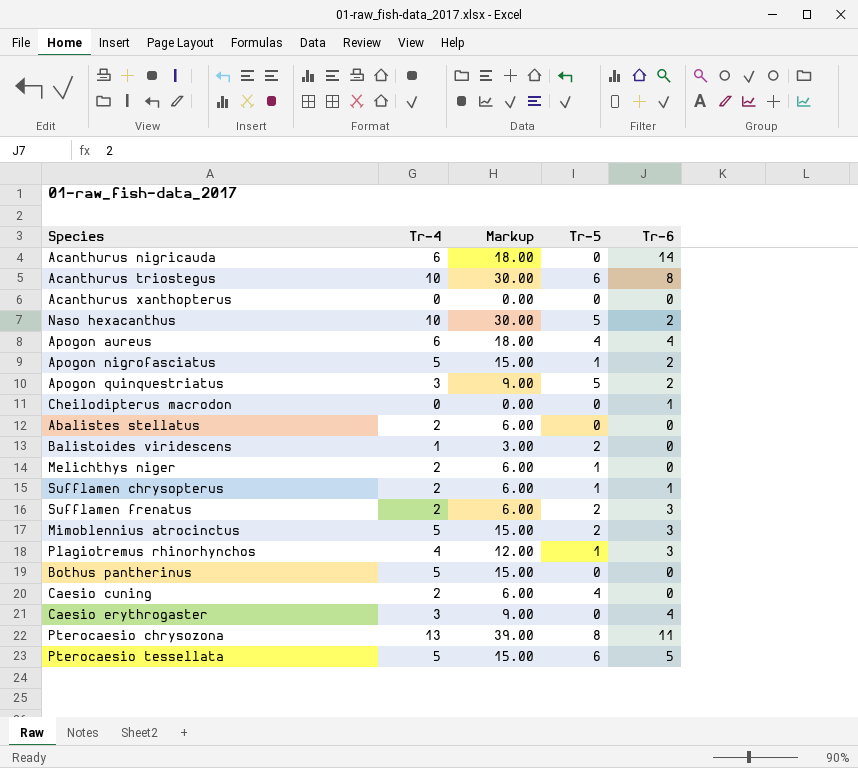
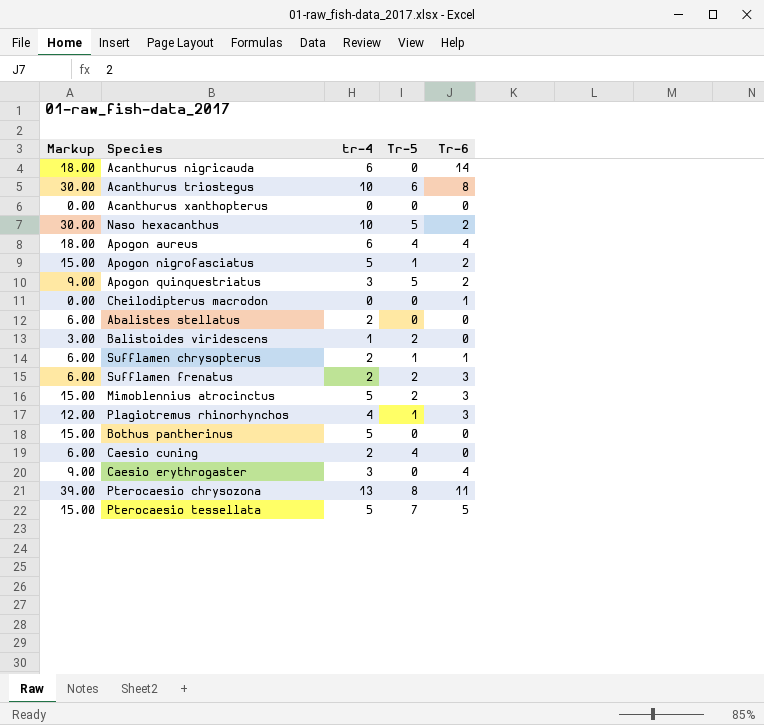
column Markup | position: 3 -> 1
column name: Tr-4 -> tr-4
row Melichthys niger: 2 | 6.00 | 1 | 0 -> none
Pterocaesio tessellata | Tr-5: 6 -> 7

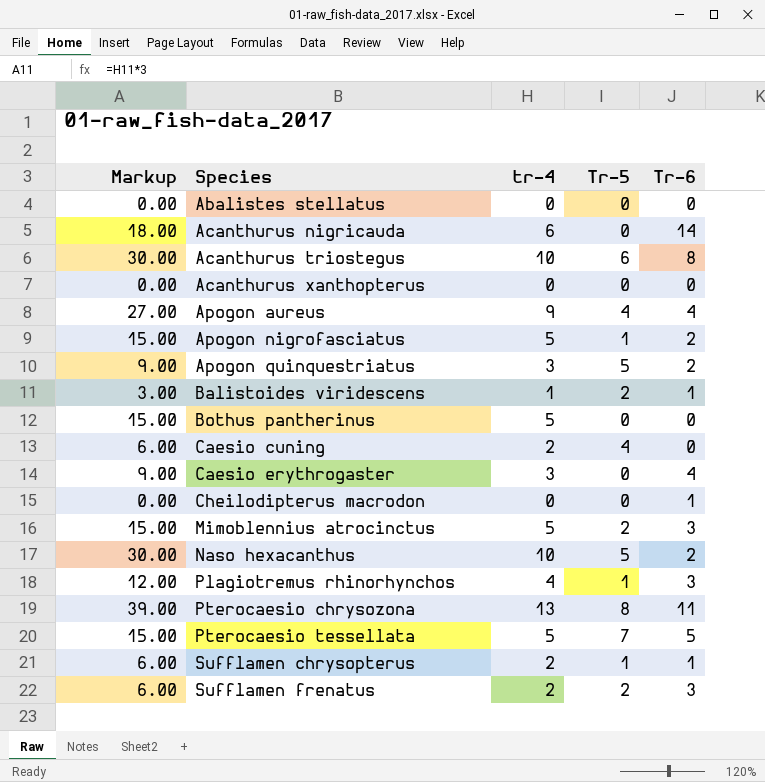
row order: none -> Species ascending
Abalistes stellatus | Markup: 6.00 -> 0.00
Abalistes stellatus | tr-4: 2 -> 0
Apogon aureus | Markup: 18.00 -> 27.00
Apogon aureus | tr-4: 6 -> 9
Balistoides viridescens | Tr-6: 0 -> 1

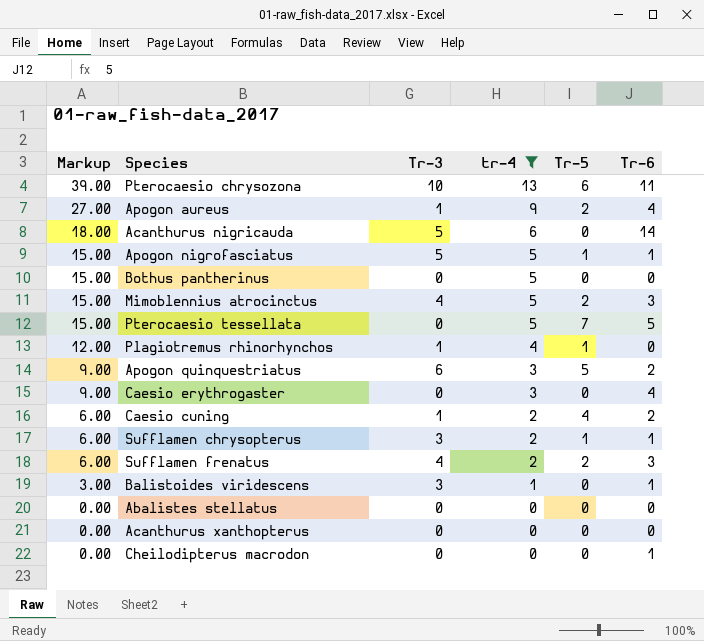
filter: none -> tr-4 != 10
row order: Species ascending -> Markup descending
column Tr-3 | position: none -> 3
Pterocaesio chrysozona | Tr-5: 8 -> 6
Apogon aureus | Tr-5: 4 -> 2
Apogon nigrofasciatus | Tr-6: 2 -> 1
Plagiotremus rhinorhynchos | Tr-6: 3 -> 0
Caesio cuning | Tr-6: 0 -> 2
Balistoides viridescens | Tr-5: 2 -> 0

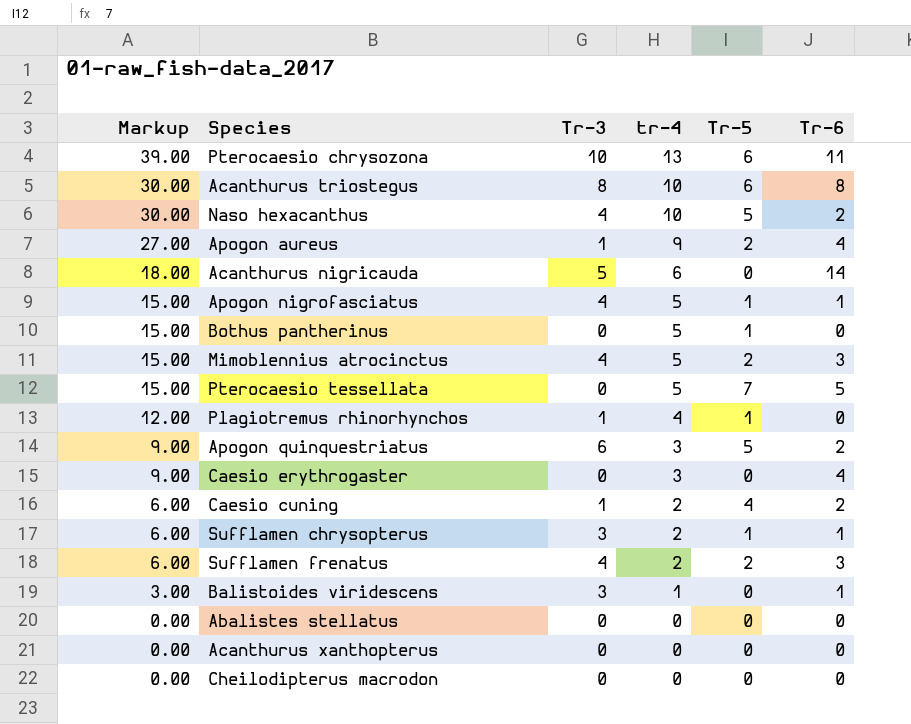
filter: tr-4 != 10 -> none
Apogon nigrofasciatus | Tr-3: 5 -> 4
Bothus pantherinus | Tr-5: 0 -> 1
Cheilodipterus macrodon | Tr-6: 1 -> 0

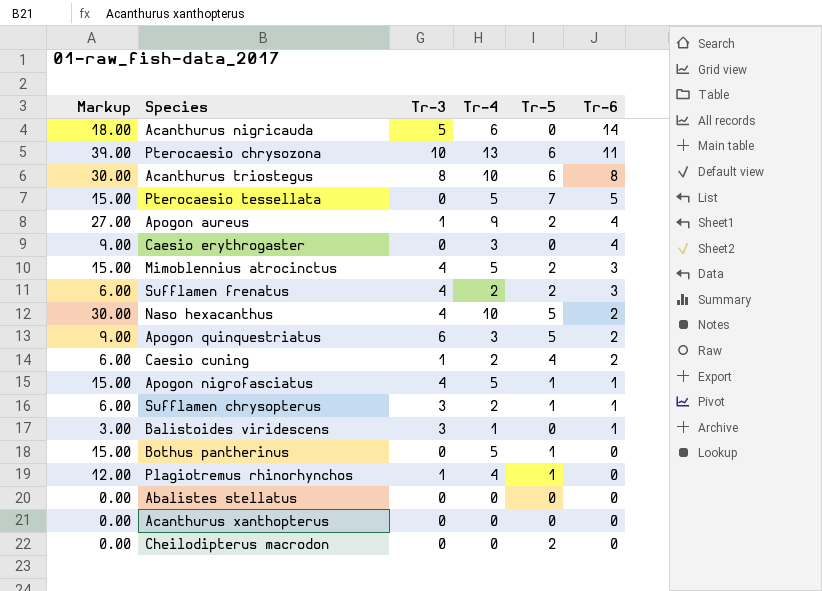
row order: Markup descending -> Tr-6 descending
column name: tr-4 -> Tr-4
Cheilodipterus macrodon | Tr-5: 0 -> 2

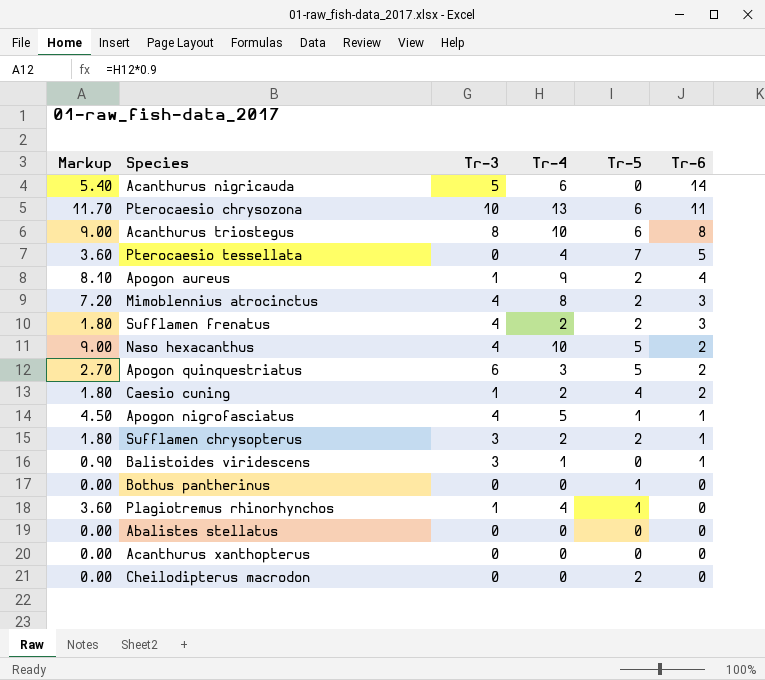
column Markup | formula: [Tr-4] * 3 -> [Tr-4] * 0.9
row Caesio erythrogaster: 9.00 | 0 | 3 | 0 | 4 -> none
Pterocaesio tessellata | Tr-4: 5 -> 4
Mimoblennius atrocinctus | Tr-4: 5 -> 8
Sufflamen chrysopterus | Tr-5: 1 -> 2
Bothus pantherinus | Tr-4: 5 -> 0

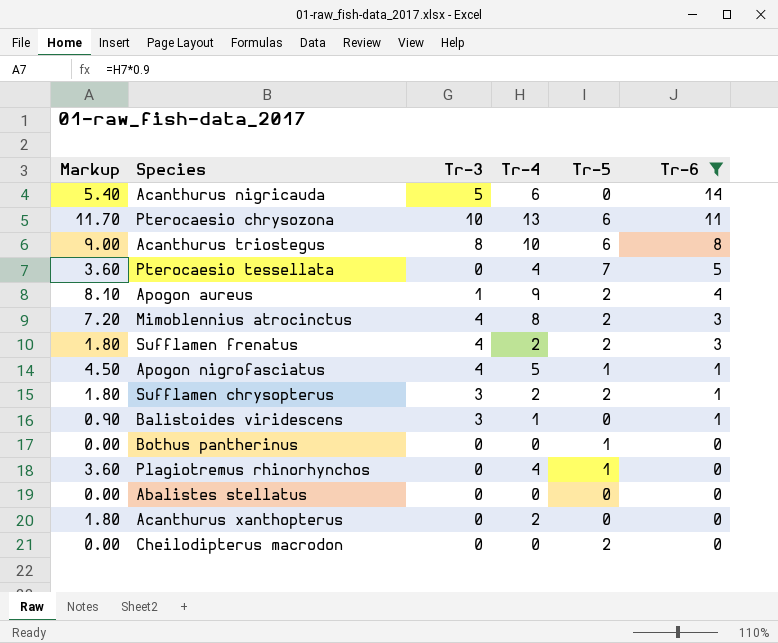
filter: none -> Tr-6 != 2
Plagiotremus rhinorhynchos | Tr-3: 1 -> 0
Acanthurus xanthopterus | Markup: 0.00 -> 1.80
Acanthurus xanthopterus | Tr-4: 0 -> 2

